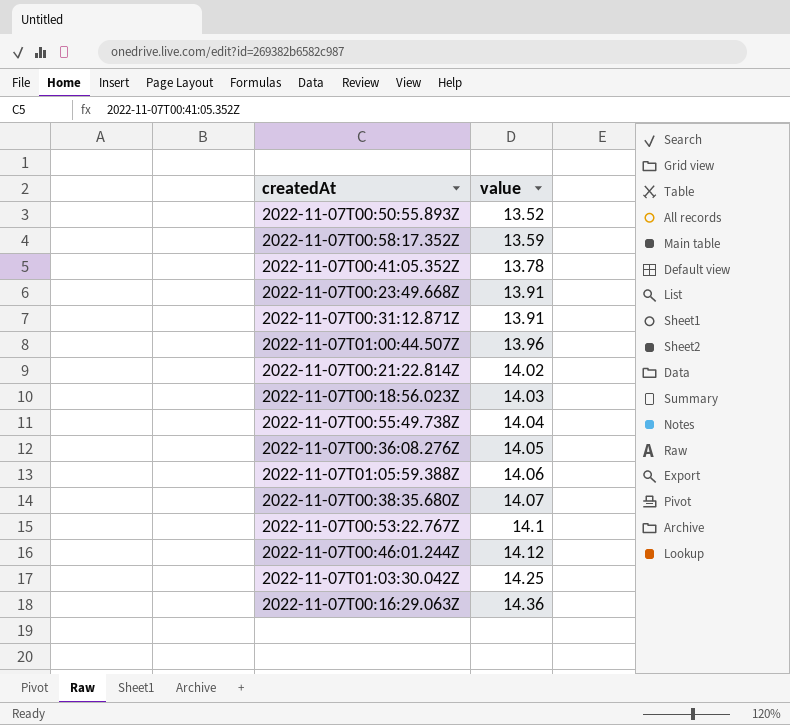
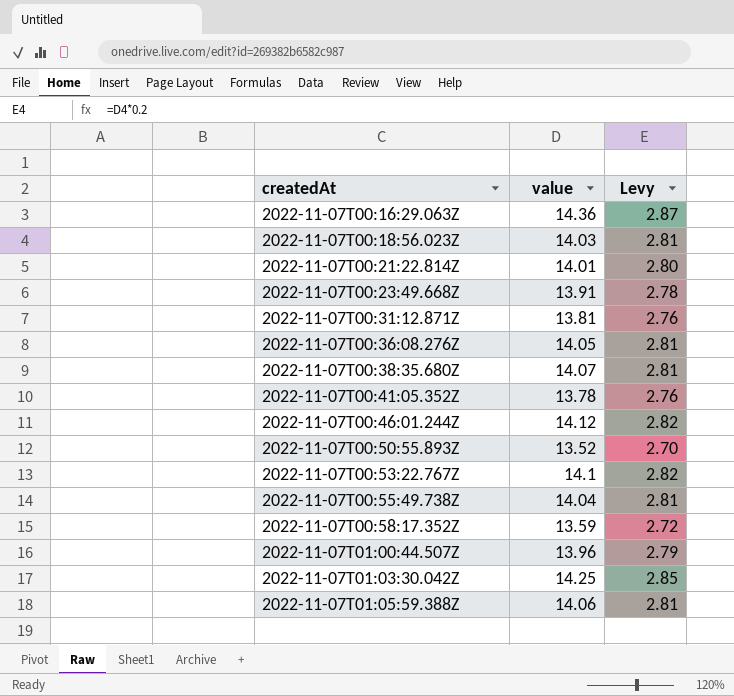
row order: value ascending -> createdAt ascending
column Levy | formula: none -> [value] * 0.2
2022-11-07T00:21:22.814Z | value: 14.02 -> 14.01
2022-11-07T00:31:12.871Z | value: 13.91 -> 13.81

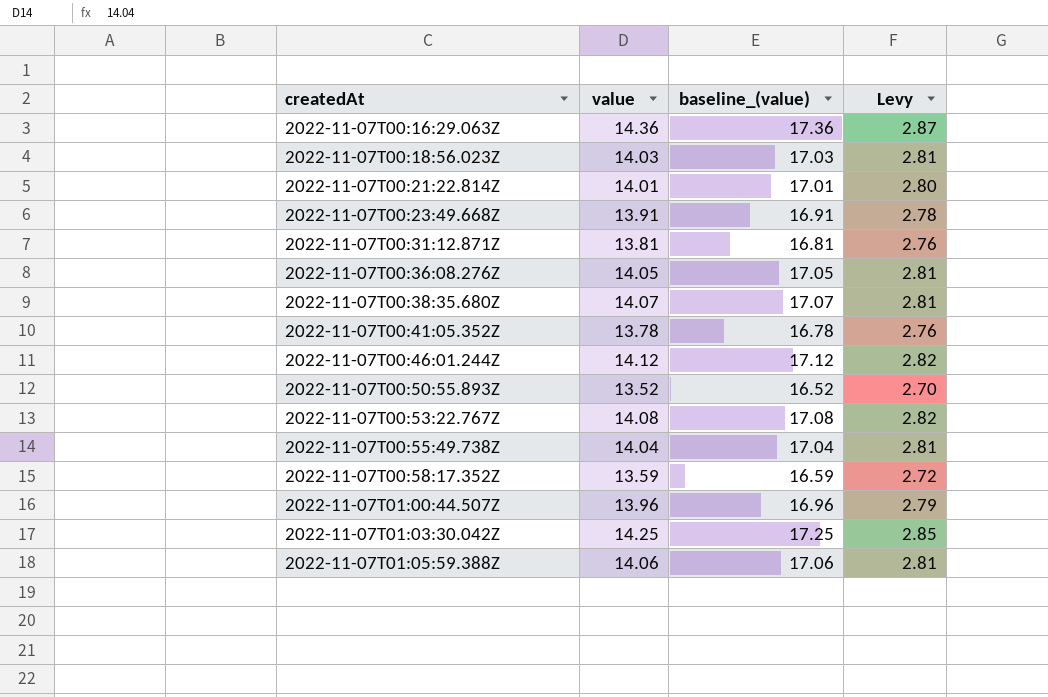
column baseline_(value) | formula: none -> [value] + 3
2022-11-07T00:53:22.767Z | value: 14.1 -> 14.08

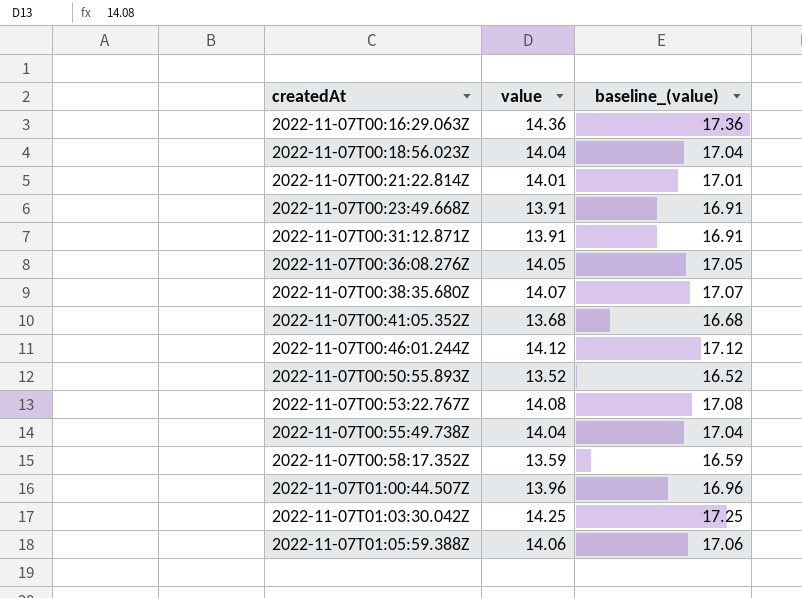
column Levy | formula: [value] * 0.2 -> none
2022-11-07T00:18:56.023Z | value: 14.03 -> 14.04
2022-11-07T00:18:56.023Z | baseline_(value): 17.03 -> 17.04
2022-11-07T00:31:12.871Z | value: 13.81 -> 13.91
2022-11-07T00:31:12.871Z | baseline_(value): 16.81 -> 16.91
2022-11-07T00:41:05.352Z | value: 13.78 -> 13.68
2022-11-07T00:41:05.352Z | baseline_(value): 16.78 -> 16.68

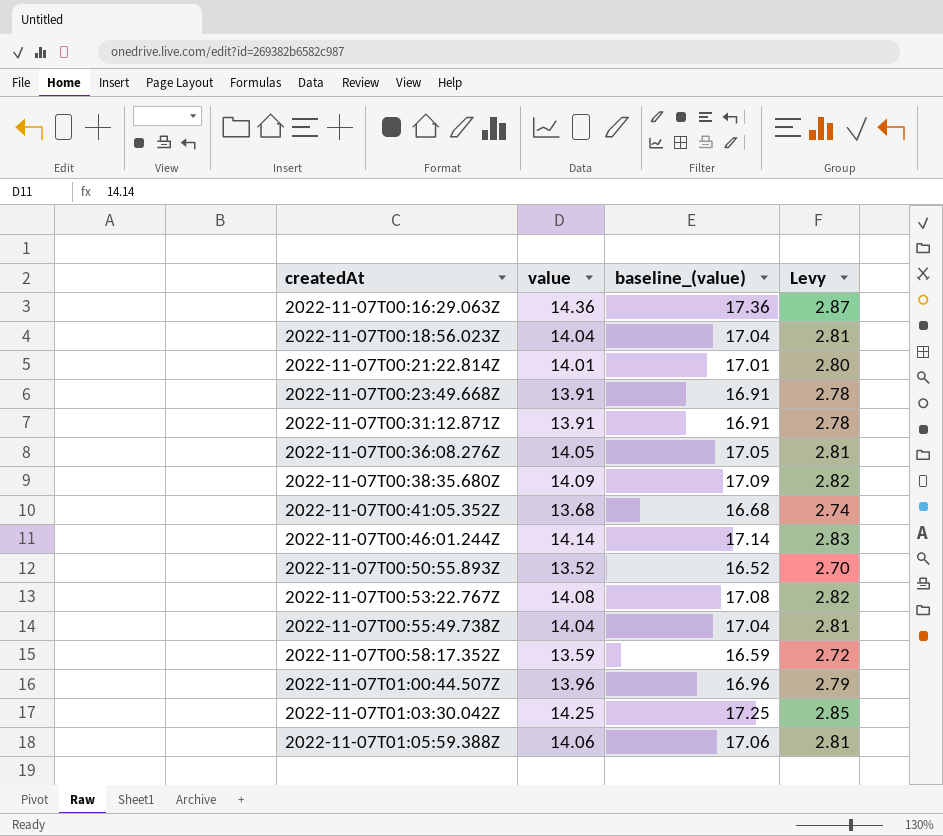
column Levy | formula: none -> [value] * 0.2
2022-11-07T00:38:35.680Z | value: 14.07 -> 14.09
2022-11-07T00:38:35.680Z | baseline_(value): 17.07 -> 17.09
2022-11-07T00:46:01.244Z | value: 14.12 -> 14.14
2022-11-07T00:46:01.244Z | baseline_(value): 17.12 -> 17.14

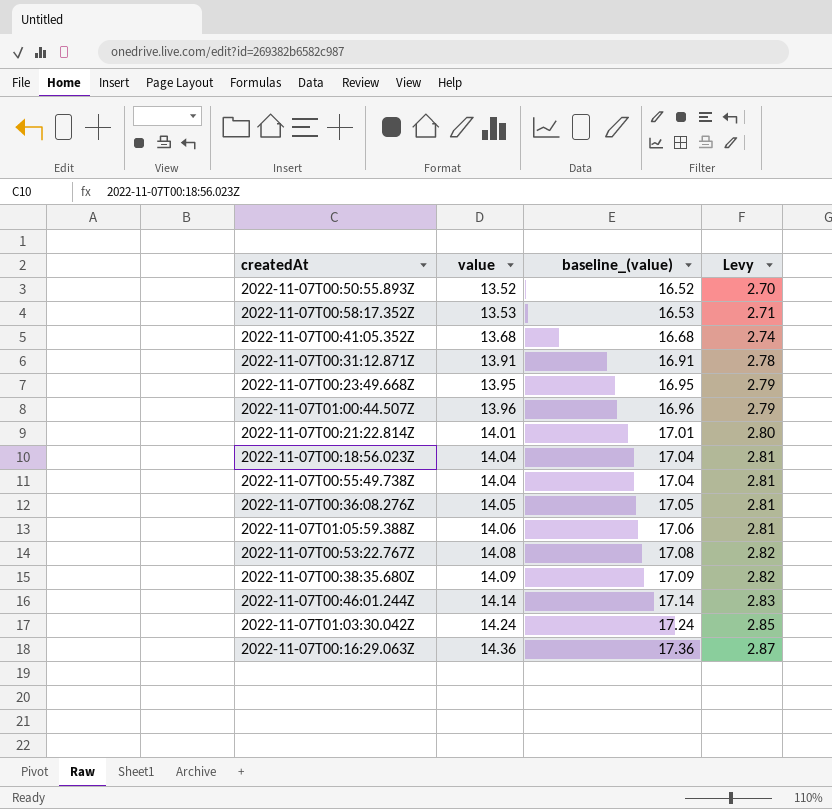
row order: createdAt ascending -> value ascending
2022-11-07T00:58:17.352Z | value: 13.59 -> 13.53
2022-11-07T00:58:17.352Z | baseline_(value): 16.59 -> 16.53
2022-11-07T00:58:17.352Z | Levy: 2.72 -> 2.71
2022-11-07T00:23:49.668Z | value: 13.91 -> 13.95
2022-11-07T00:23:49.668Z | baseline_(value): 16.91 -> 16.95
2022-11-07T00:23:49.668Z | Levy: 2.78 -> 2.79
2022-11-07T01:03:30.042Z | value: 14.25 -> 14.24
2022-11-07T01:03:30.042Z | baseline_(value): 17.25 -> 17.24

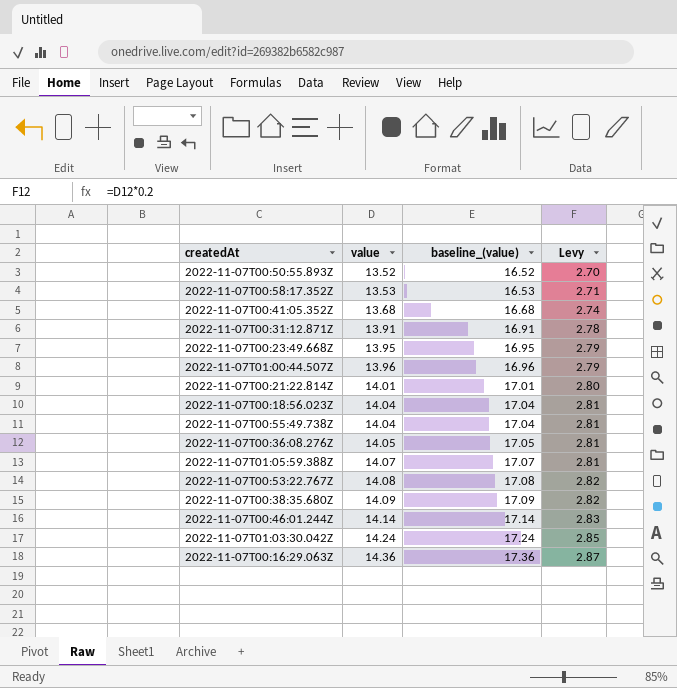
2022-11-07T01:05:59.388Z | value: 14.06 -> 14.07
2022-11-07T01:05:59.388Z | baseline_(value): 17.06 -> 17.07

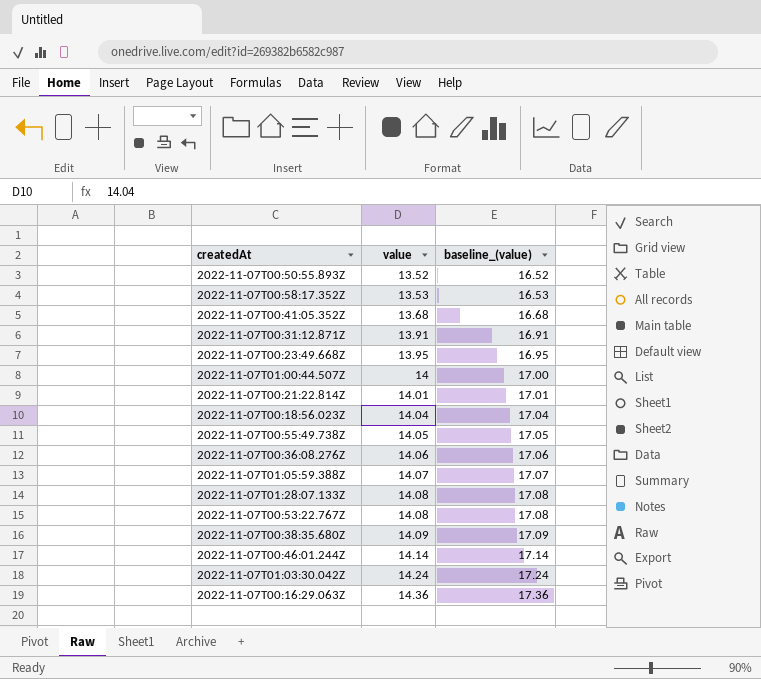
column Levy | formula: [value] * 0.2 -> none
2022-11-07T01:00:44.507Z | value: 13.96 -> 14
2022-11-07T01:00:44.507Z | baseline_(value): 16.96 -> 17.00
2022-11-07T00:55:49.738Z | value: 14.04 -> 14.05
2022-11-07T00:55:49.738Z | baseline_(value): 17.04 -> 17.05
2022-11-07T00:36:08.276Z | value: 14.05 -> 14.06
2022-11-07T00:36:08.276Z | baseline_(value): 17.05 -> 17.06
row 2022-11-07T01:28:07.133Z: none -> 14.08 | 17.08

